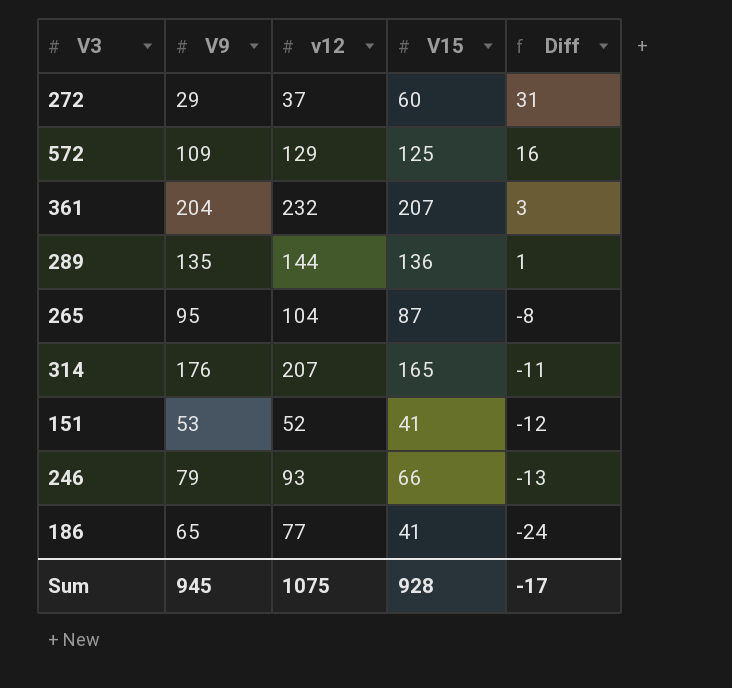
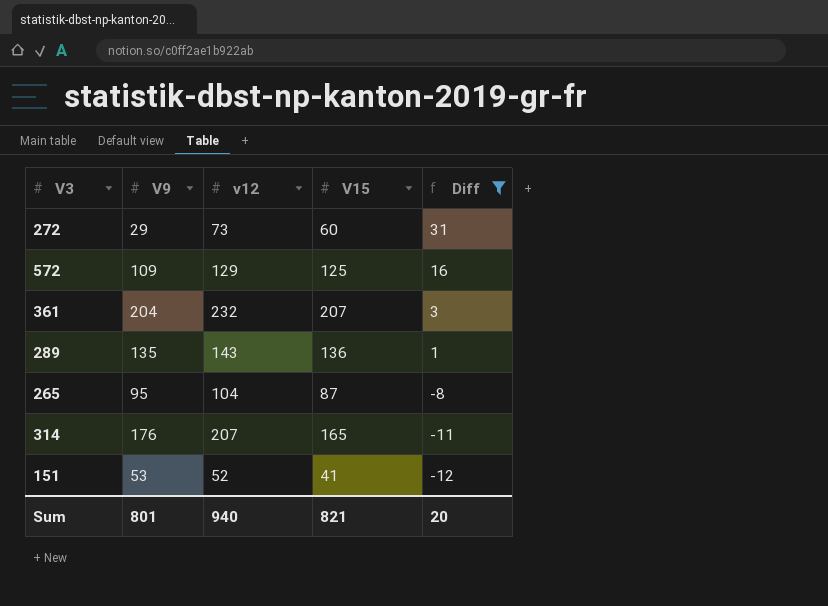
filter: none -> Diff >= -12
272 | v12: 37 -> 73
289 | v12: 144 -> 143
Sum | V9: 945 -> 801
Sum | v12: 1075 -> 940
Sum | V15: 928 -> 821
Sum | Diff: -17 -> 20

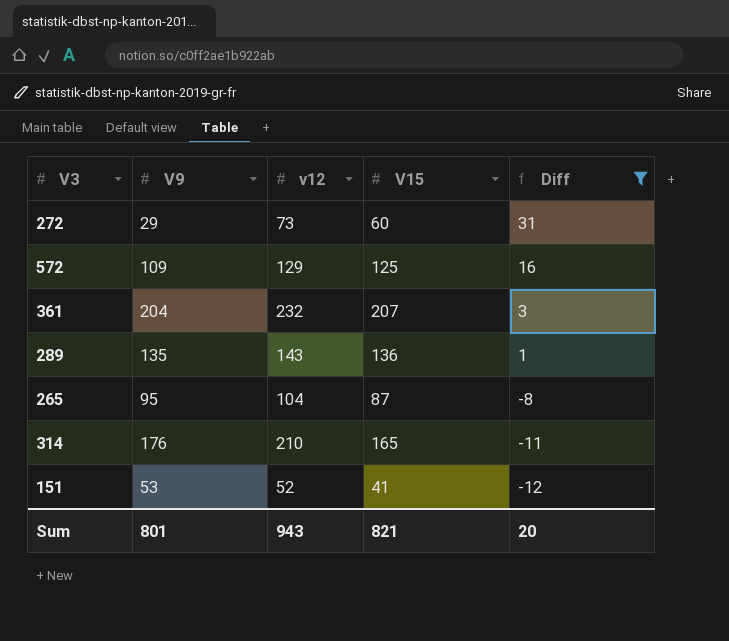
314 | v12: 207 -> 210
Sum | v12: 940 -> 943

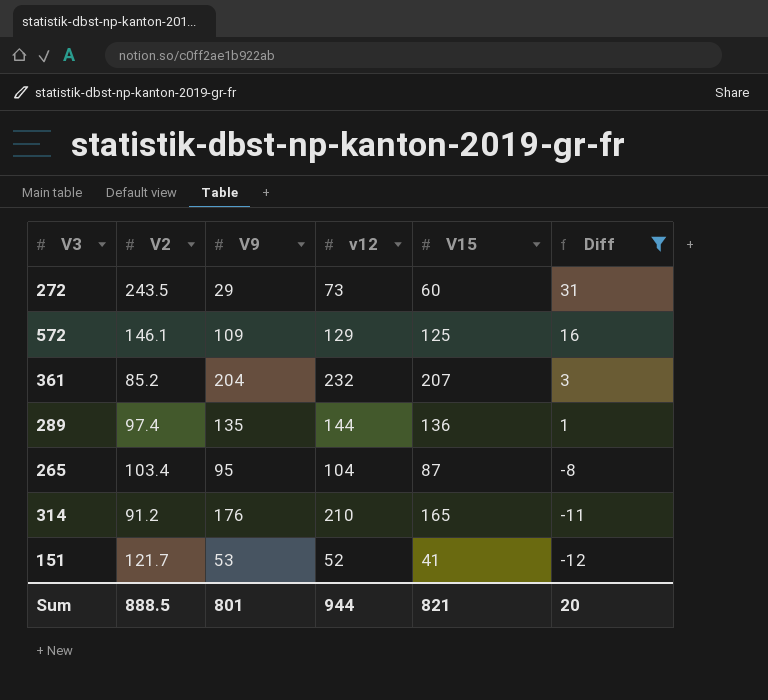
column V2 | position: none -> 2
289 | v12: 143 -> 144
Sum | v12: 943 -> 944

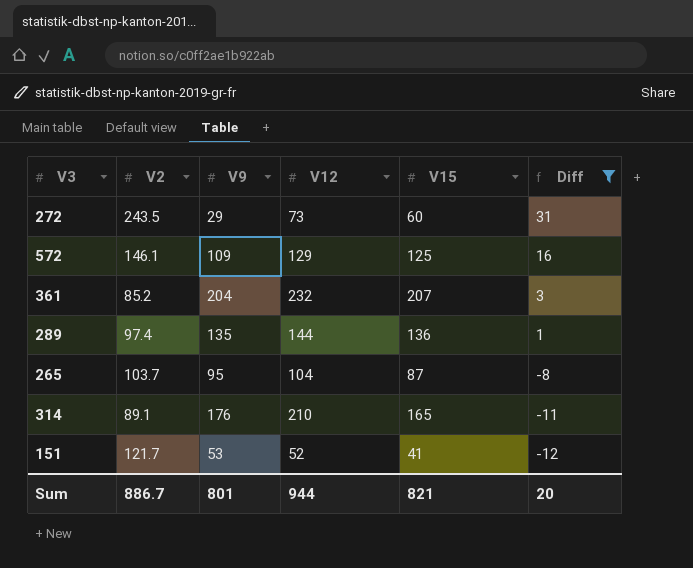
column name: v12 -> V12
265 | V2: 103.4 -> 103.7
314 | V2: 91.2 -> 89.1
Sum | V2: 888.5 -> 886.7

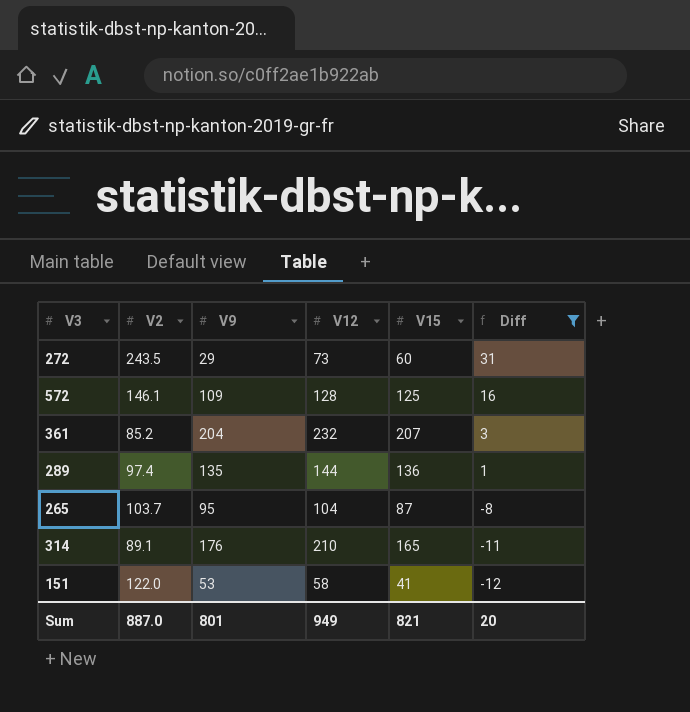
572 | V12: 129 -> 128
151 | V2: 121.7 -> 122.0
151 | V12: 52 -> 58
Sum | V2: 886.7 -> 887.0
Sum | V12: 944 -> 949

